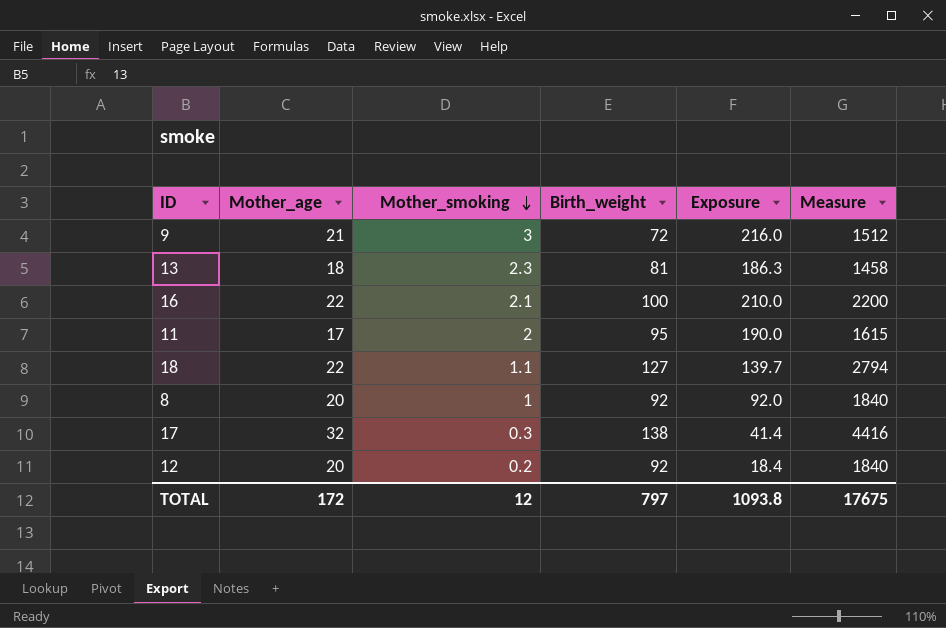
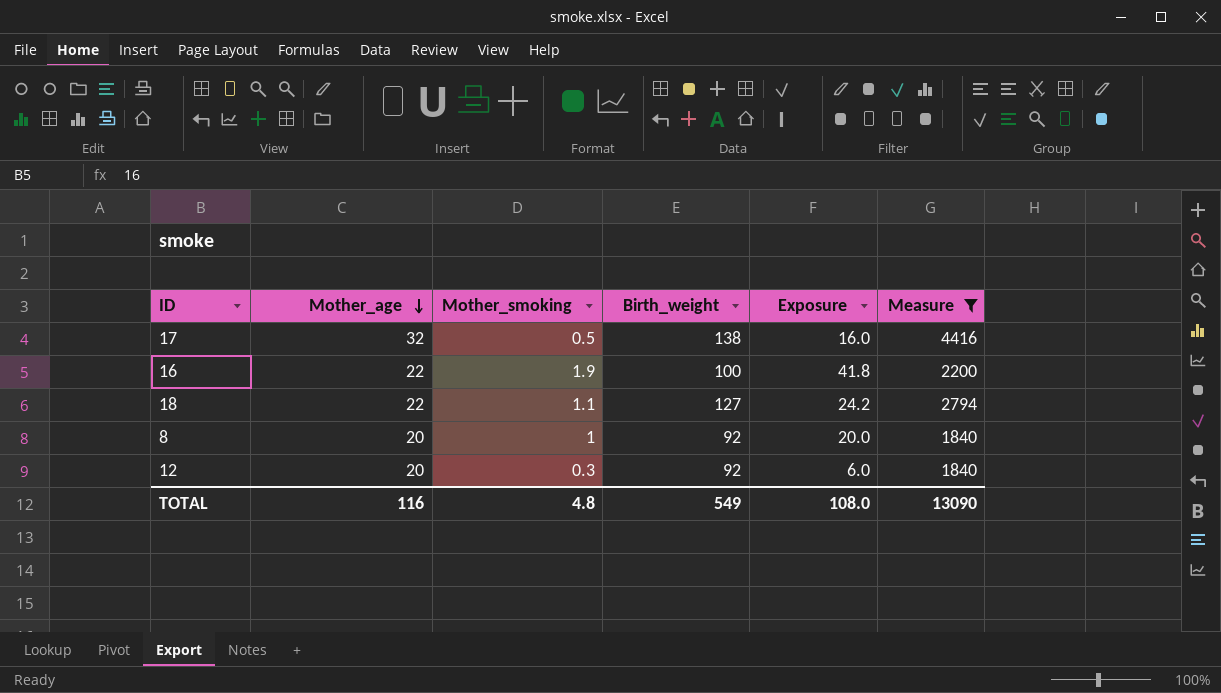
filter: none -> Measure >= 1840
row order: Mother_smoking descending -> Mother_age descending
column Exposure | formula: [Mother_smoking] * [Birth_weight] -> [Mother_age] * [Mother_smoking]
17 | Mother_smoking: 0.3 -> 0.5
16 | Mother_smoking: 2.1 -> 1.9
12 | Mother_smoking: 0.2 -> 0.3
TOTAL | Mother_age: 172 -> 116
TOTAL | Mother_smoking: 12 -> 4.8
TOTAL | Birth_weight: 797 -> 549
TOTAL | Exposure: 1093.8 -> 108.0
TOTAL | Measure: 17675 -> 13090

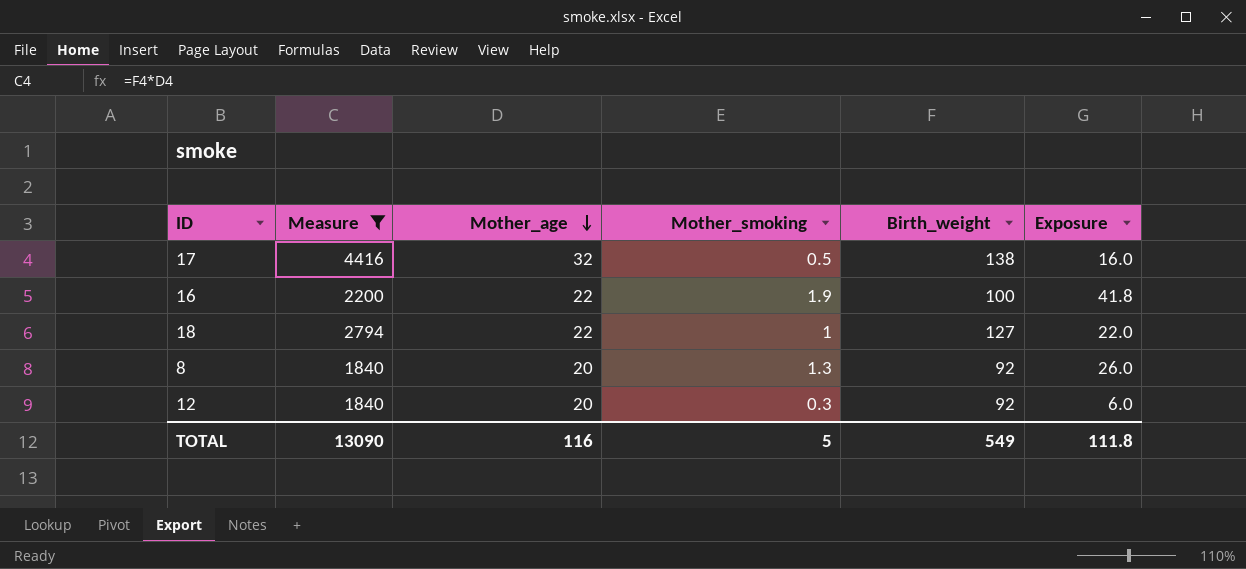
column Measure | position: 6 -> 2
18 | Mother_smoking: 1.1 -> 1
18 | Exposure: 24.2 -> 22.0
8 | Mother_smoking: 1 -> 1.3
8 | Exposure: 20.0 -> 26.0
TOTAL | Mother_smoking: 4.8 -> 5
TOTAL | Exposure: 108.0 -> 111.8

